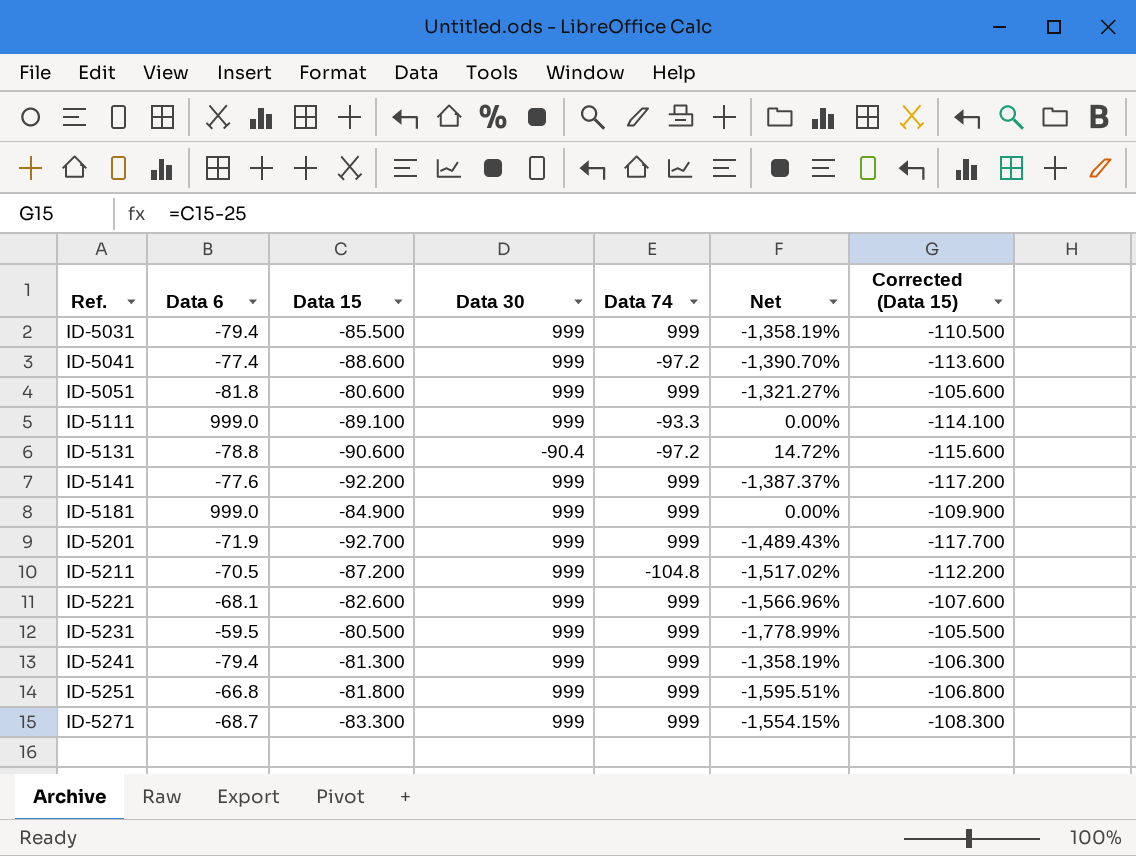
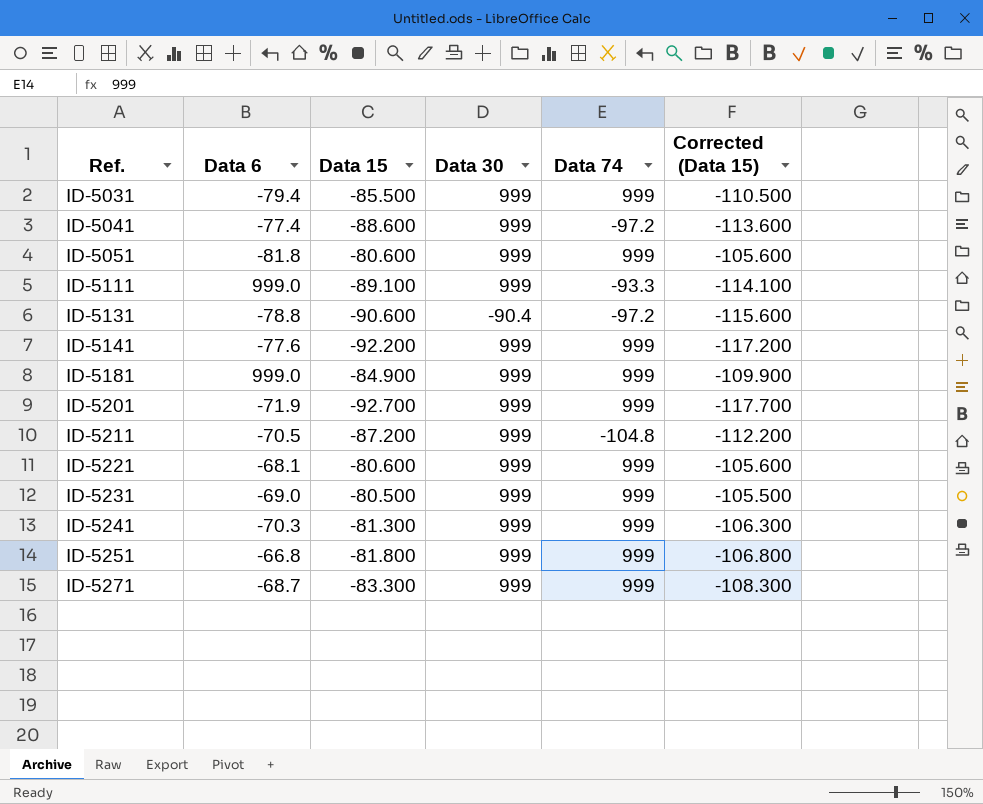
column Net | formula: ([Data 30] - [Data 6]) / [Data 6] -> none
ID-5221 | Data 15: -82.600 -> -80.600
ID-5221 | Corrected (Data 15): -107.600 -> -105.600
ID-5231 | Data 6: -59.5 -> -69.0
ID-5241 | Data 6: -79.4 -> -70.3

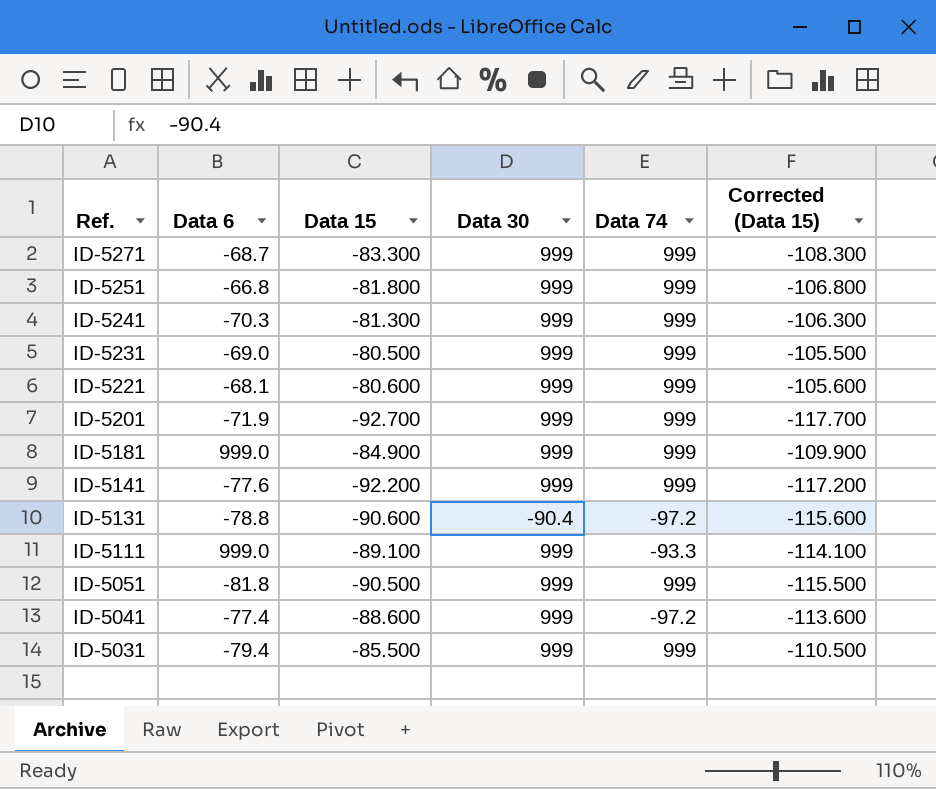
row order: Ref. ascending -> Ref. descending
row ID-5211: -70.5 | -87.200 | 999 | -104.8 | -112.200 -> none
ID-5051 | Data 15: -80.600 -> -90.500
ID-5051 | Corrected (Data 15): -105.600 -> -115.500

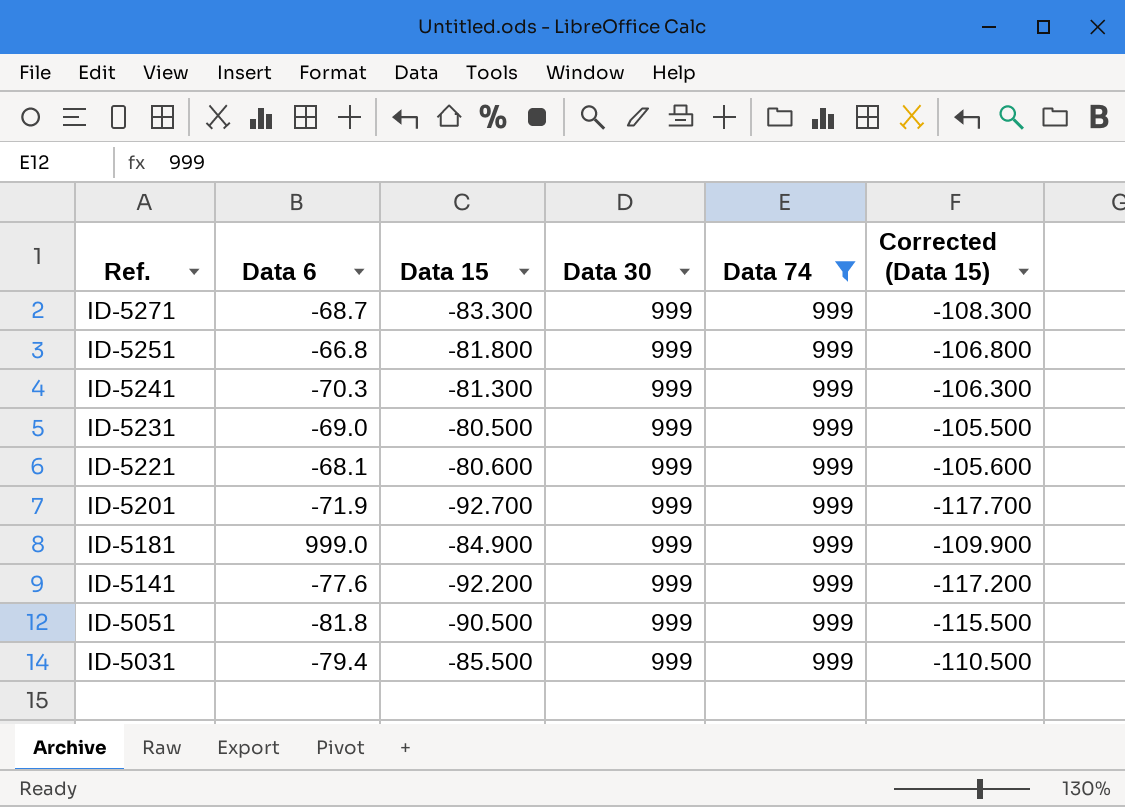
filter: none -> Data 74 = 999

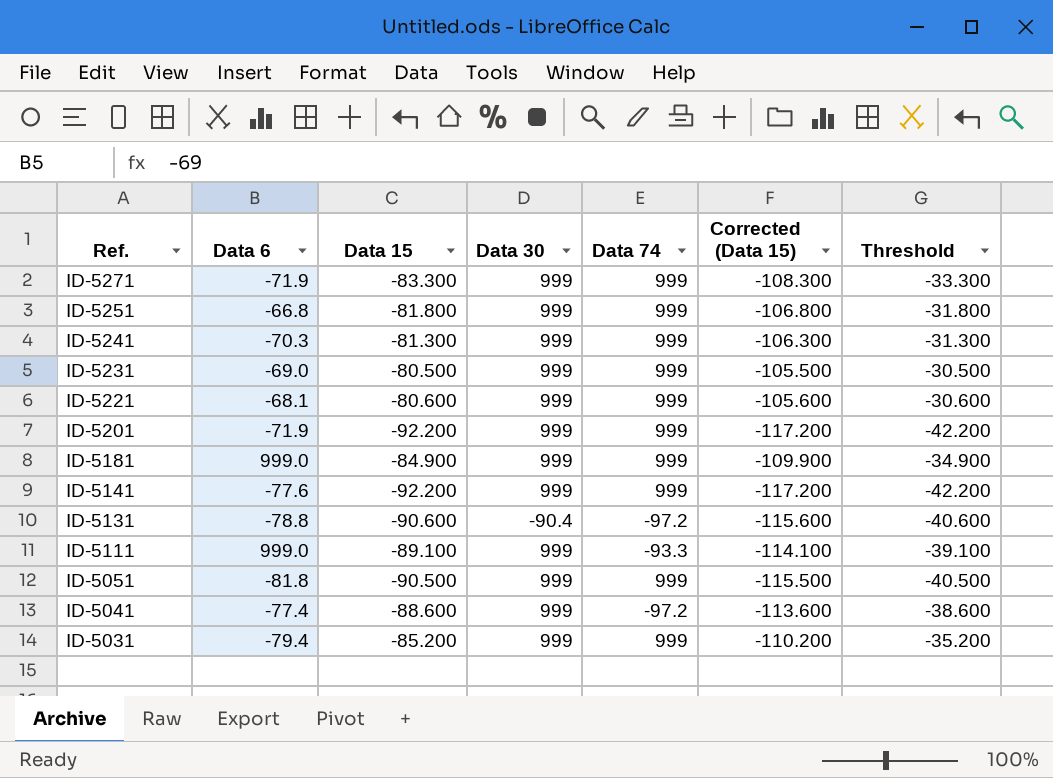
filter: Data 74 = 999 -> none
column Threshold | formula: none -> [Data 15] + 50
ID-5271 | Data 6: -68.7 -> -71.9
ID-5201 | Data 15: -92.700 -> -92.200
ID-5201 | Corrected (Data 15): -117.700 -> -117.200
ID-5031 | Data 15: -85.500 -> -85.200
ID-5031 | Corrected (Data 15): -110.500 -> -110.200

